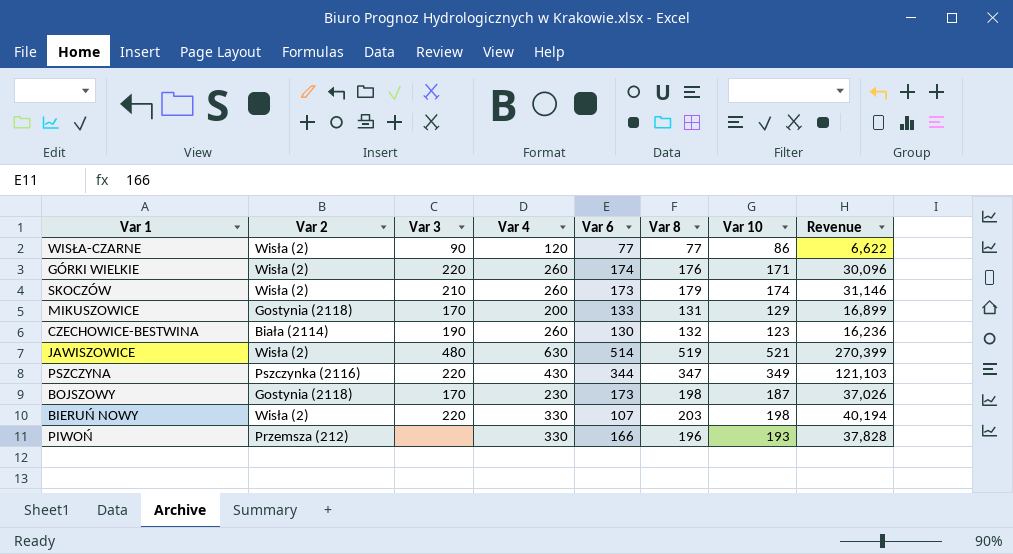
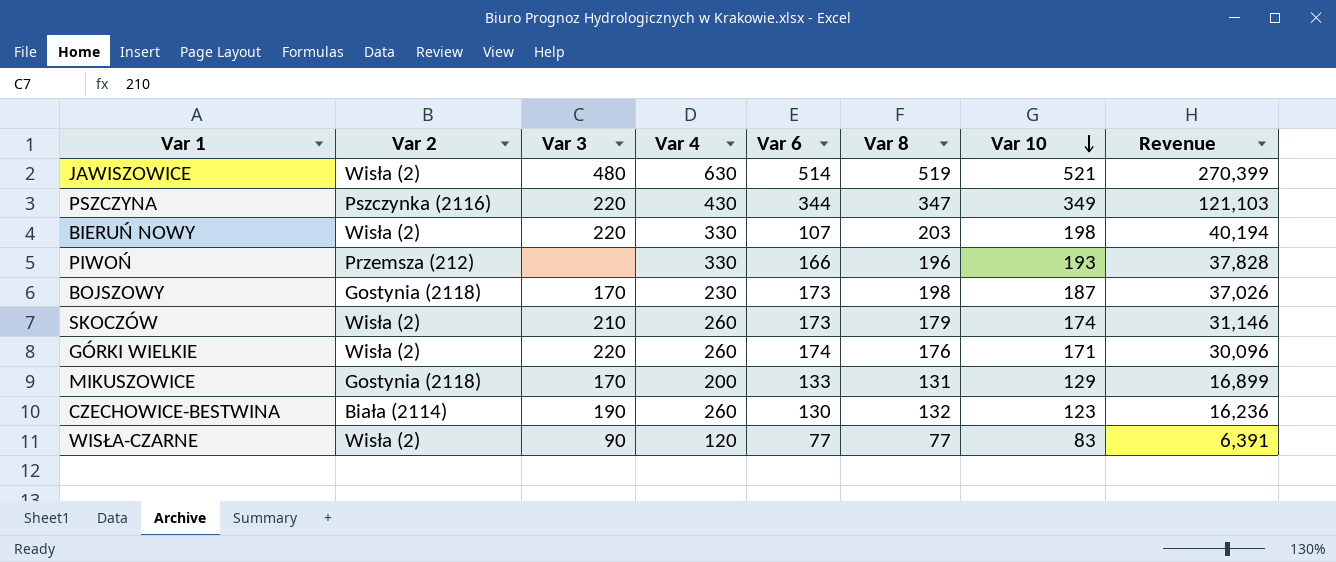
row order: none -> Var 10 descending
WISŁA-CZARNE | Var 10: 86 -> 83
WISŁA-CZARNE | Revenue: 6,622 -> 6,391

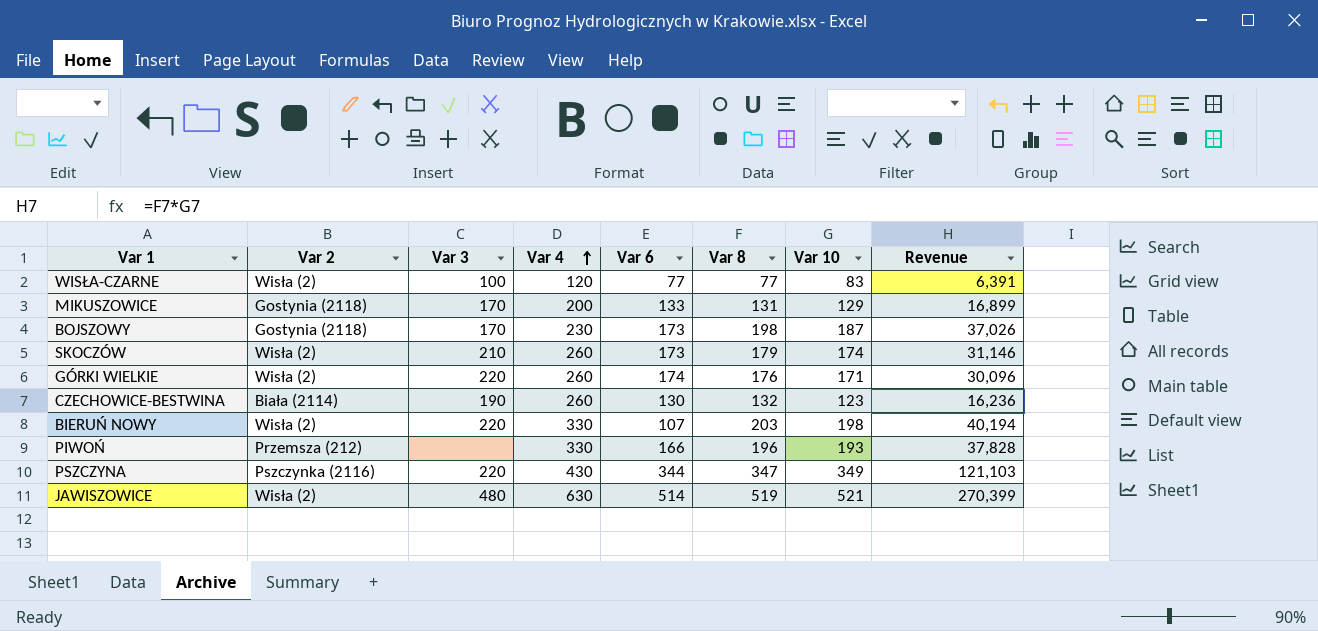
row order: Var 10 descending -> Var 4 ascending
WISŁA-CZARNE | Var 3: 90 -> 100

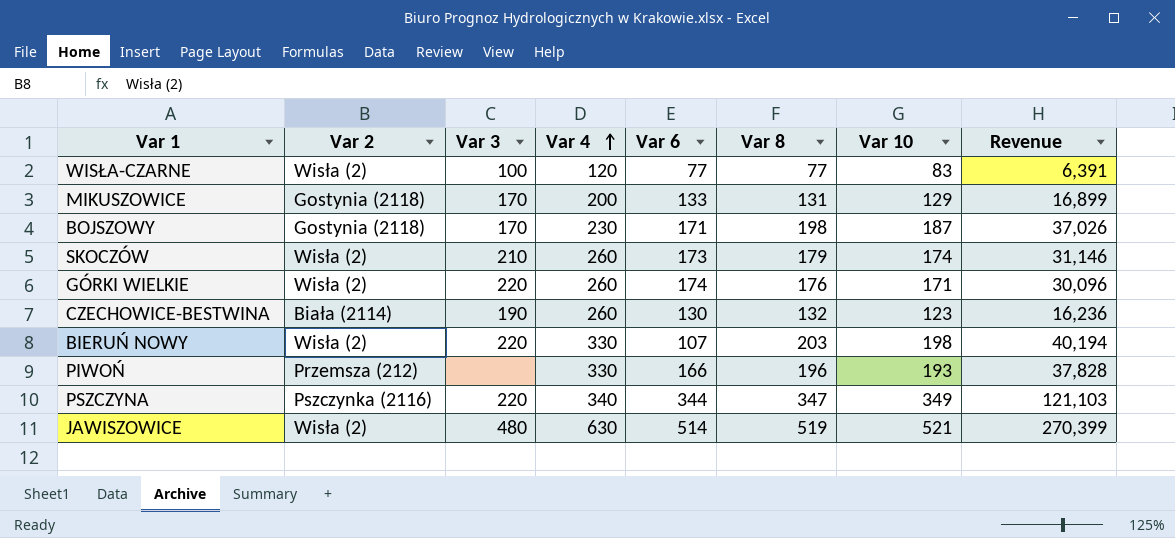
BOJSZOWY | Var 6: 173 -> 171
PSZCZYNA | Var 4: 430 -> 340

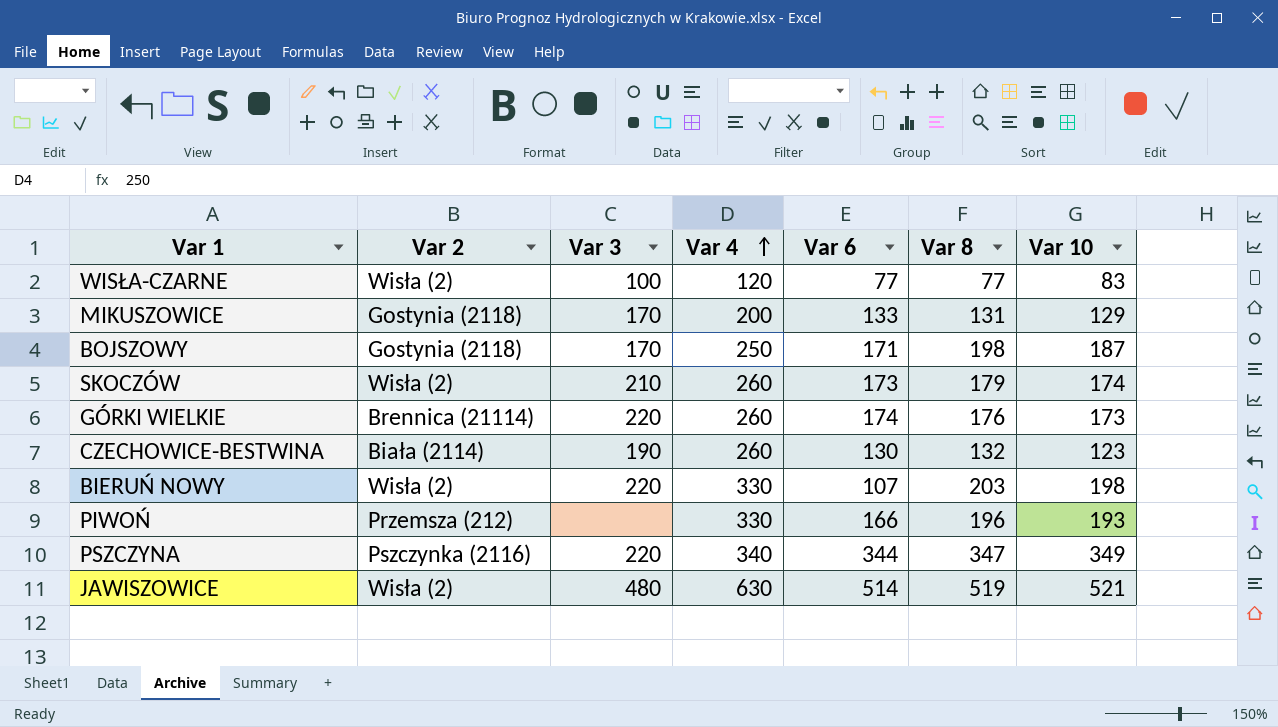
column Revenue | formula: [Var 8] * [Var 10] -> none
BOJSZOWY | Var 4: 230 -> 250
GÓRKI WIELKIE | Var 2: Wisła (2) -> Brennica (21114)
GÓRKI WIELKIE | Var 10: 171 -> 173

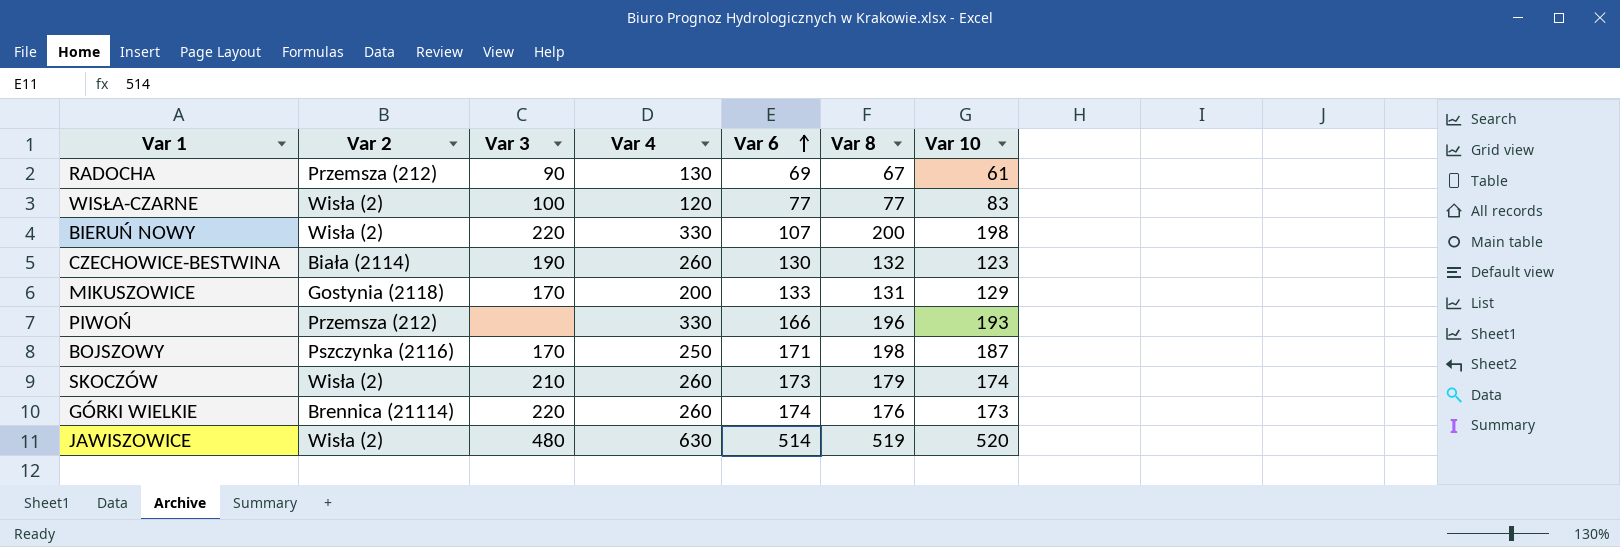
row order: Var 4 ascending -> Var 6 ascending
row PSZCZYNA: Pszczynka (2116) | 220 | 340 | 344 | 347 | 349 -> none
row RADOCHA: none -> Przemsza (212) | 90 | 130 | 69 | 67 | 61
BIERUŃ NOWY | Var 8: 203 -> 200
BOJSZOWY | Var 2: Gostynia (2118) -> Pszczynka (2116)
JAWISZOWICE | Var 10: 521 -> 520

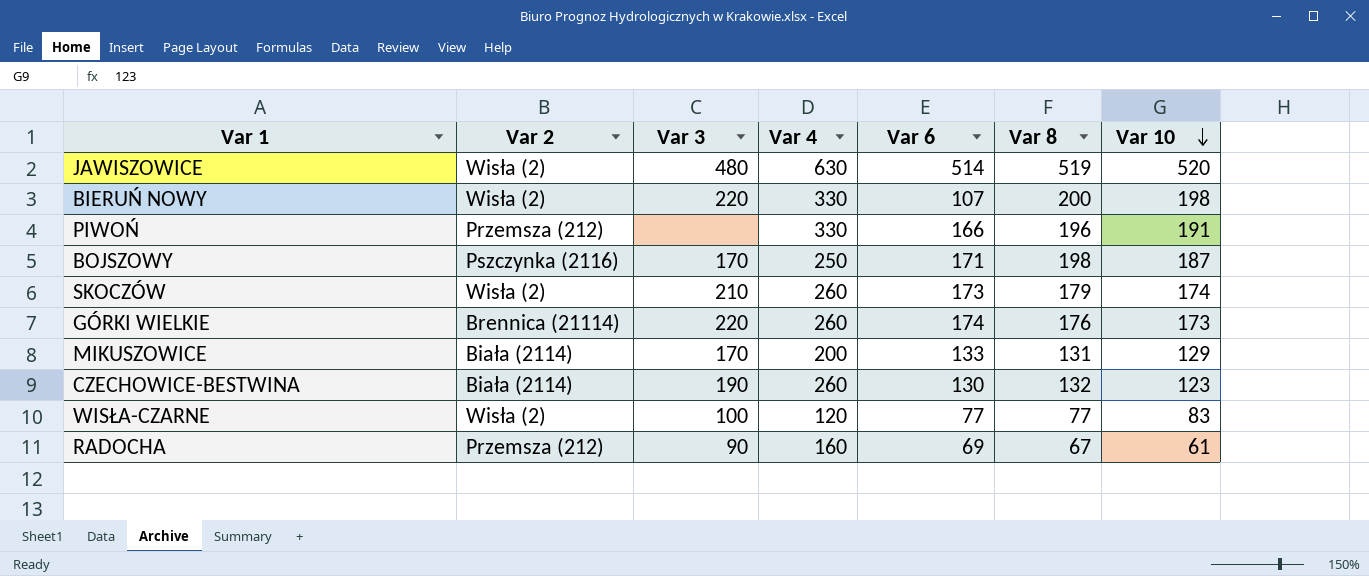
row order: Var 6 ascending -> Var 10 descending
PIWOŃ | Var 10: 193 -> 191
MIKUSZOWICE | Var 2: Gostynia (2118) -> Biała (2114)
RADOCHA | Var 4: 130 -> 160

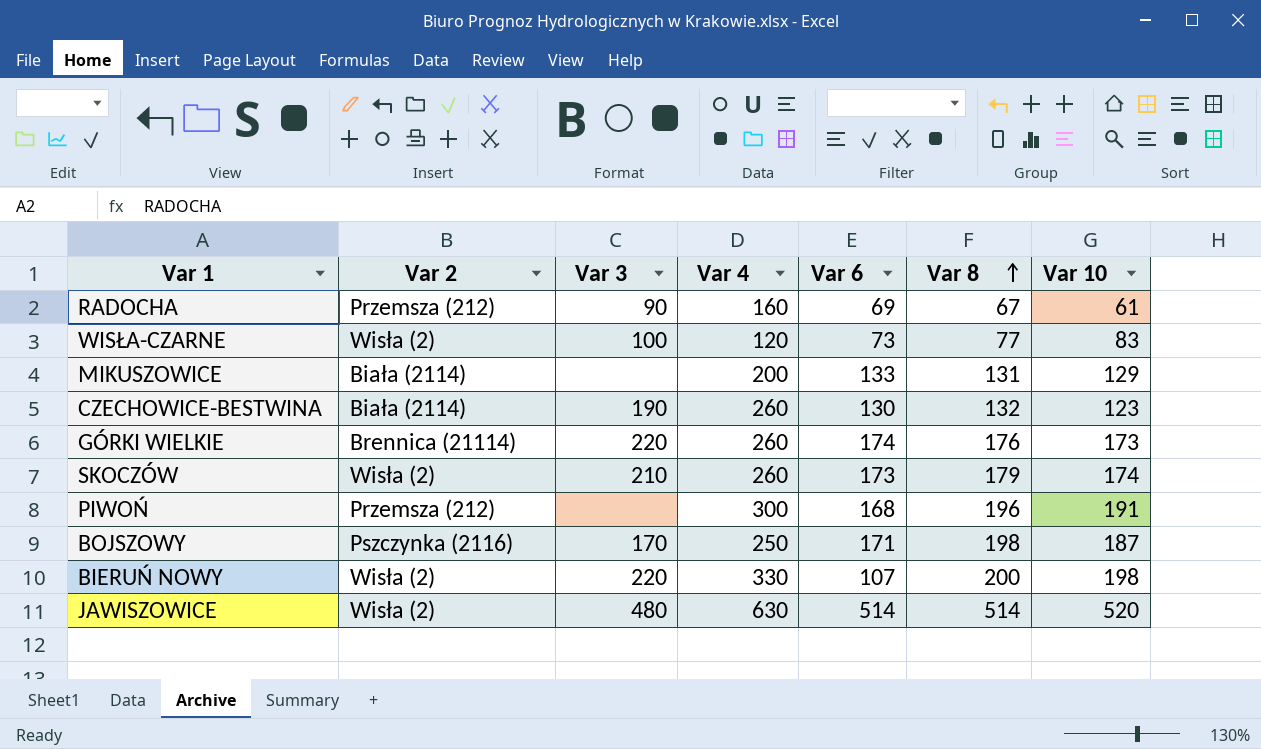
row order: Var 10 descending -> Var 8 ascending
WISŁA-CZARNE | Var 6: 77 -> 73
MIKUSZOWICE | Var 3: 170 -> none
PIWOŃ | Var 4: 330 -> 300
PIWOŃ | Var 6: 166 -> 168
JAWISZOWICE | Var 8: 519 -> 514

